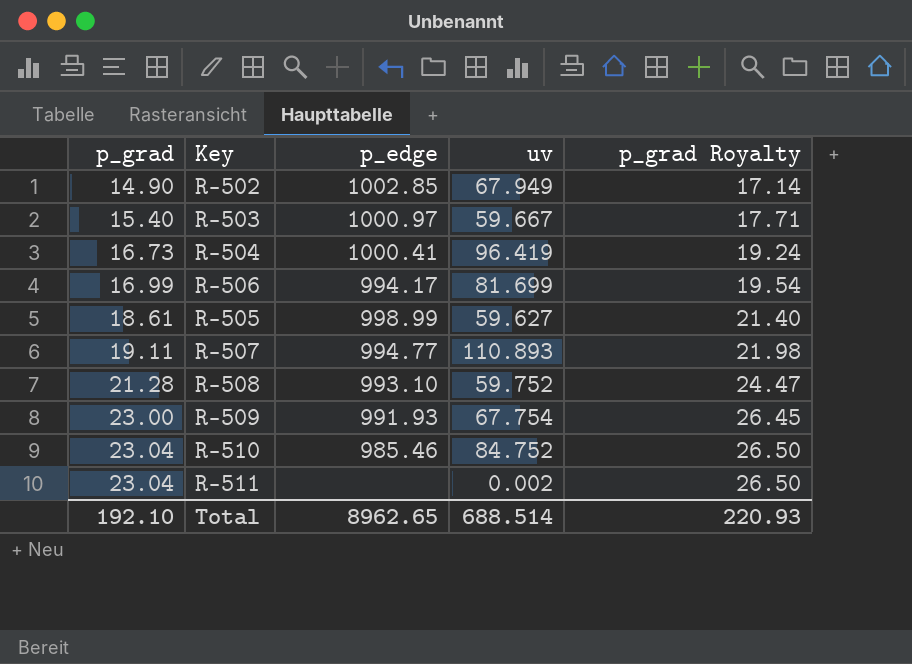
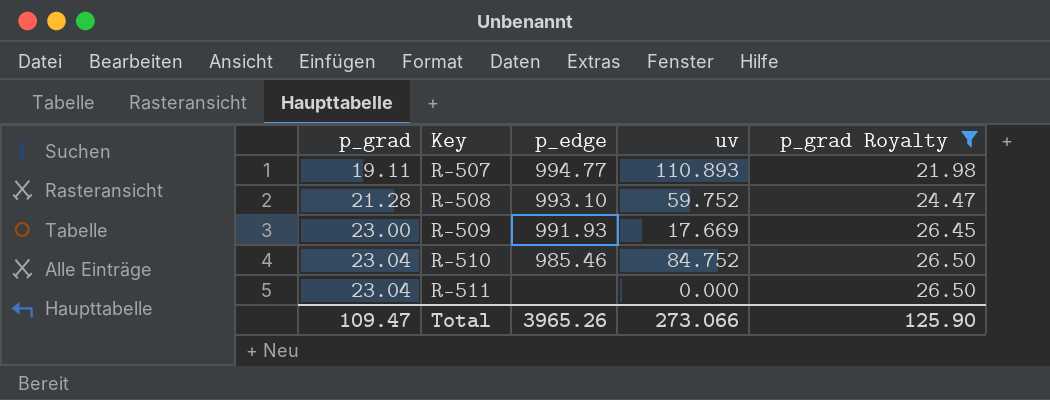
filter: none -> p_grad Royalty >= 21.98
R-509 | uv: 67.754 -> 17.669
R-511 | uv: 0.002 -> 0.000
Total | p_grad: 192.10 -> 109.47
Total | p_edge: 8962.65 -> 3965.26
Total | uv: 688.514 -> 273.066
Total | p_grad Royalty: 220.93 -> 125.90

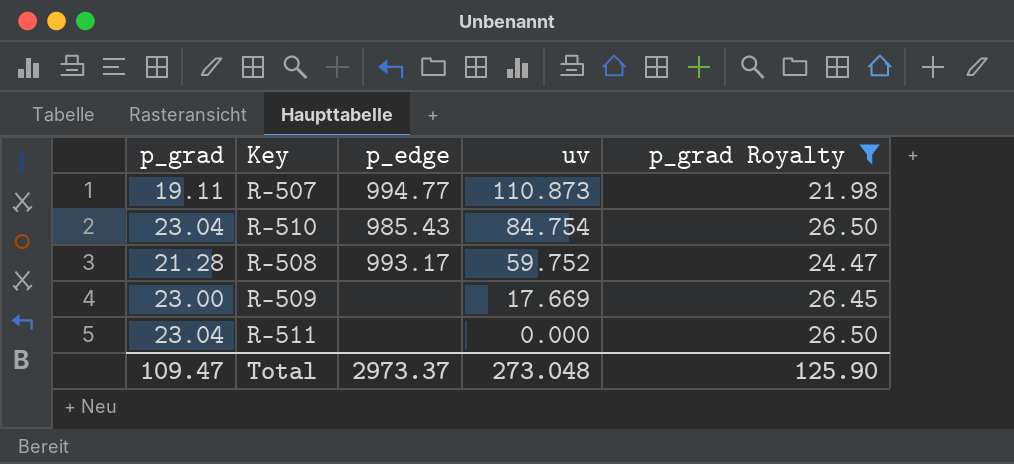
row order: p_grad ascending -> uv descending
R-507 | uv: 110.893 -> 110.873
R-510 | p_edge: 985.46 -> 985.43
R-510 | uv: 84.752 -> 84.754
R-508 | p_edge: 993.10 -> 993.17
R-509 | p_edge: 991.93 -> none
Total | p_edge: 3965.26 -> 2973.37
Total | uv: 273.066 -> 273.048

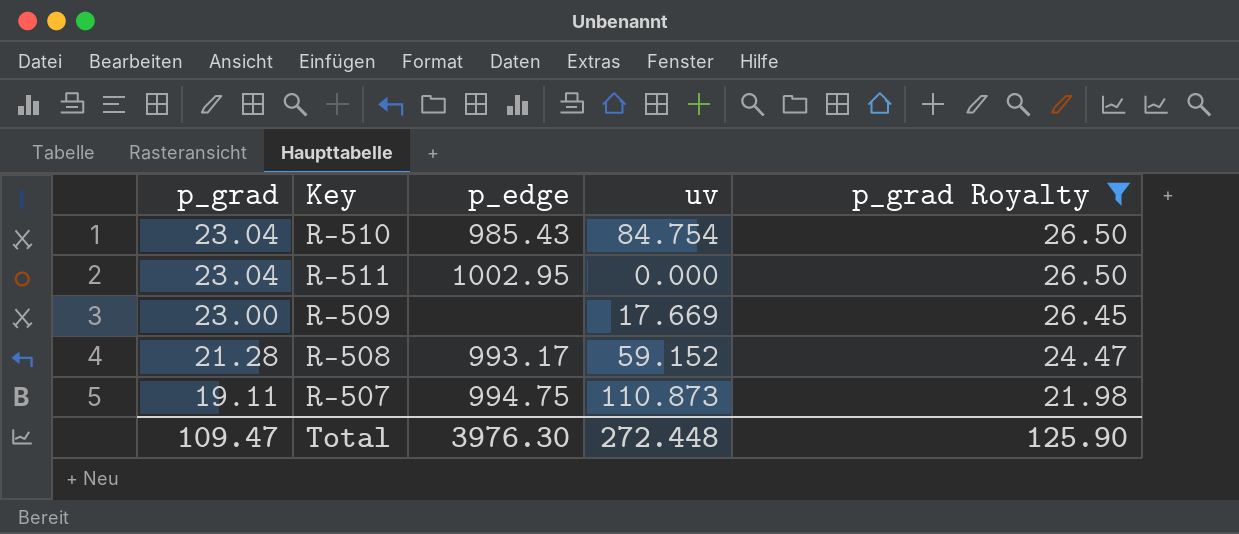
row order: uv descending -> p_grad descending
R-511 | p_edge: none -> 1002.95
R-508 | uv: 59.752 -> 59.152
R-507 | p_edge: 994.77 -> 994.75
Total | p_edge: 2973.37 -> 3976.30
Total | uv: 273.048 -> 272.448

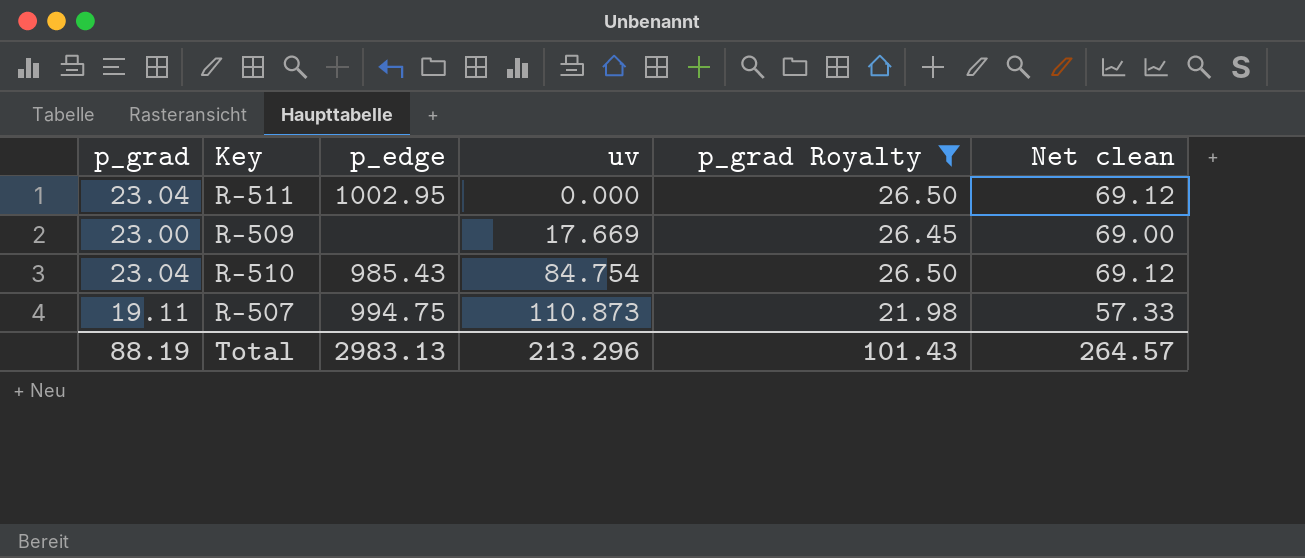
row order: p_grad descending -> uv ascending
column Net clean | formula: none -> [p_grad] * 3
row R-508: 21.28 | 993.17 | 59.152 | 24.47 -> none
Total | p_grad: 109.47 -> 88.19
Total | p_edge: 3976.30 -> 2983.13
Total | uv: 272.448 -> 213.296
Total | p_grad Royalty: 125.90 -> 101.43

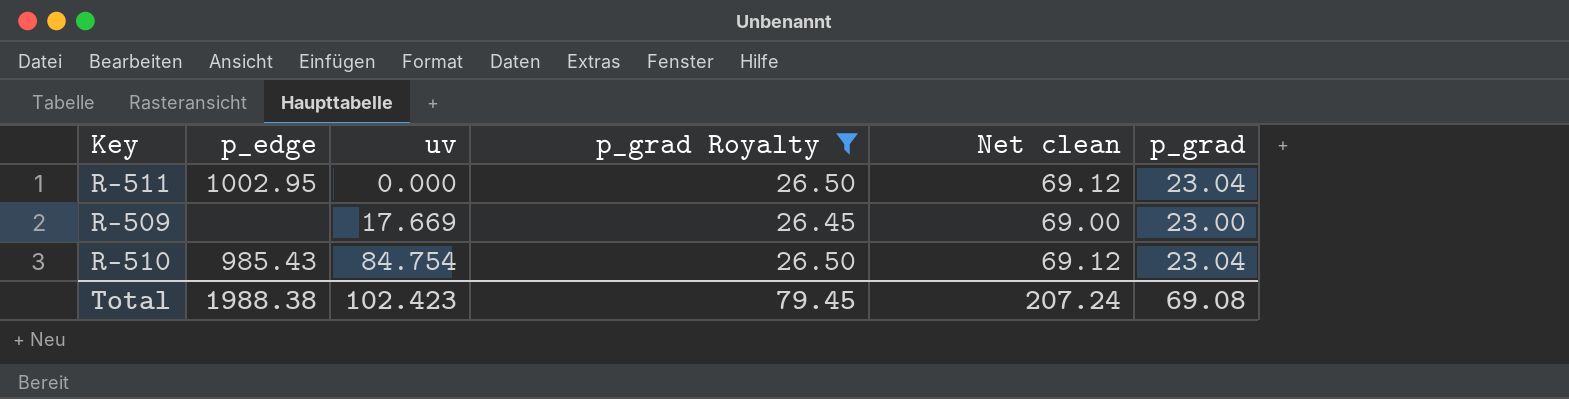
column p_grad | position: 1 -> 6
row R-507: 19.11 | 994.75 | 110.873 | 21.98 | 57.33 -> none
Total | p_edge: 2983.13 -> 1988.38
Total | uv: 213.296 -> 102.423
Total | p_grad Royalty: 101.43 -> 79.45
Total | Net clean: 264.57 -> 207.24
Total | p_grad: 88.19 -> 69.08

